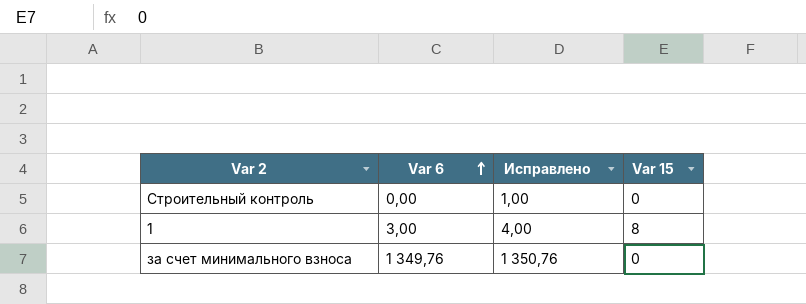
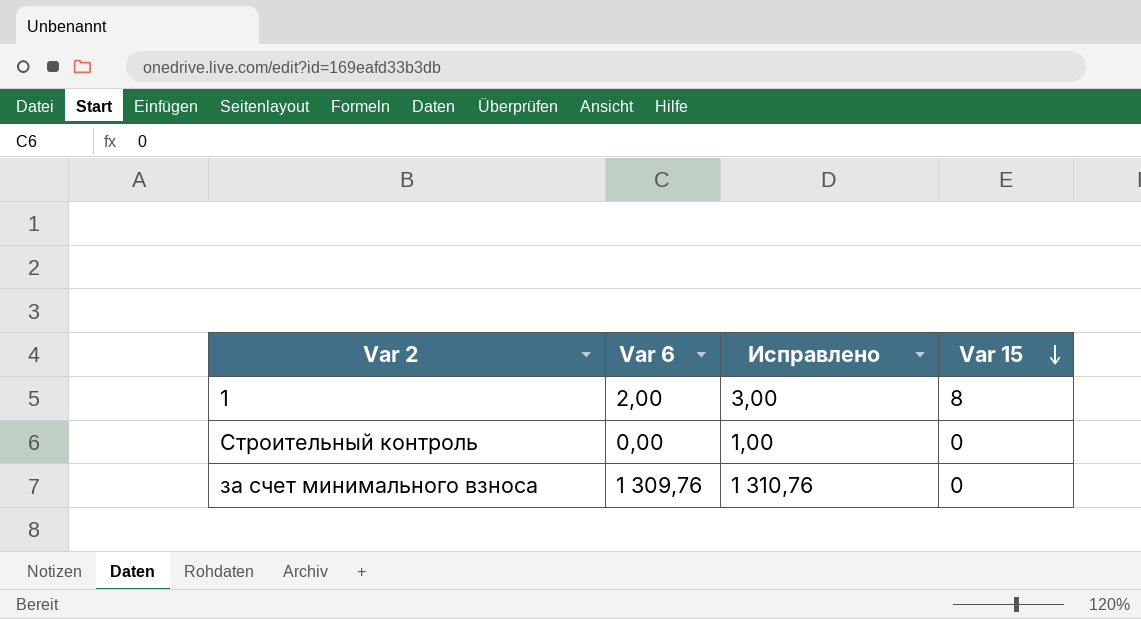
row order: Var 6 ascending -> Var 15 descending
1 | Var 6: 3,00 -> 2,00
1 | Исправлено: 4,00 -> 3,00
за счет минимального взноса | Var 6: 1 349,76 -> 1 309,76
за счет минимального взноса | Исправлено: 1 350,76 -> 1 310,76

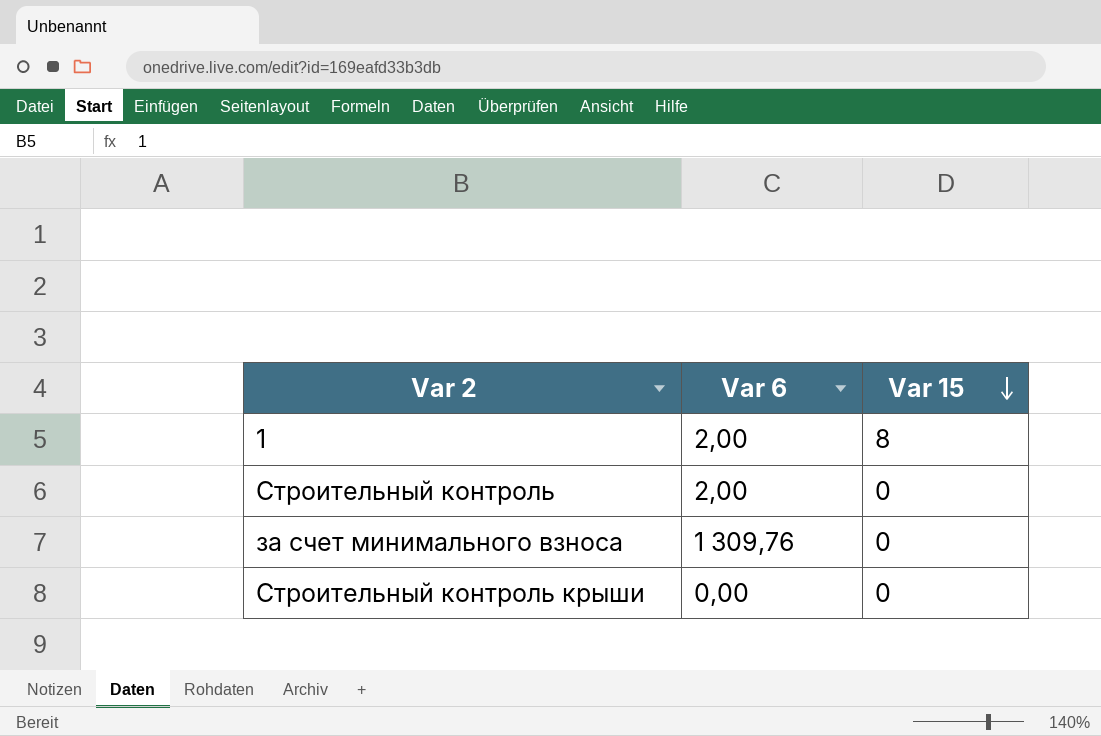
column Исправлено | formula: [Var 6] + 1 -> none
Строительный контроль | Var 6: 0,00 -> 2,00
row Строительный контроль крыши: none -> 0,00 | 0

